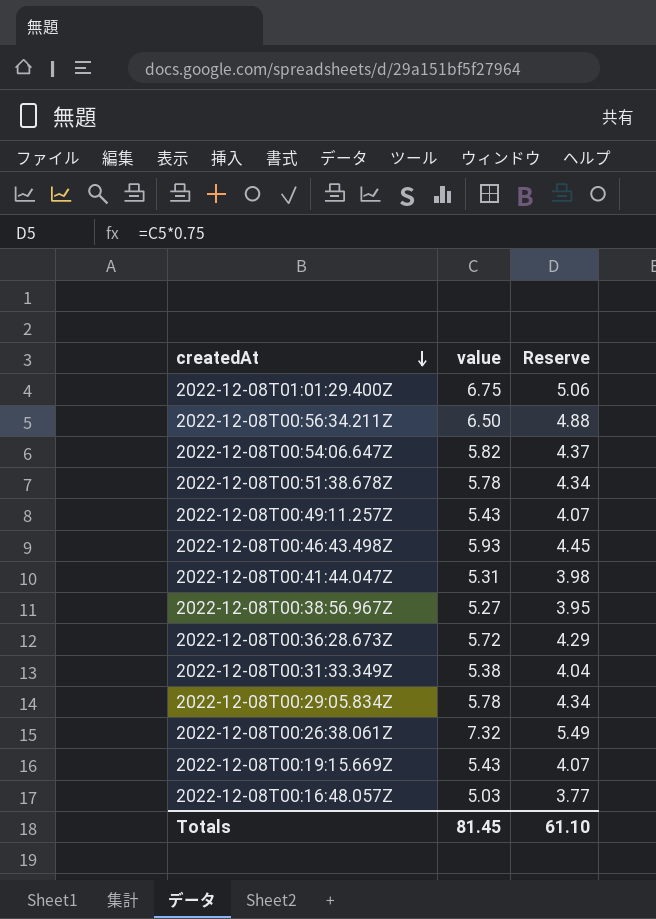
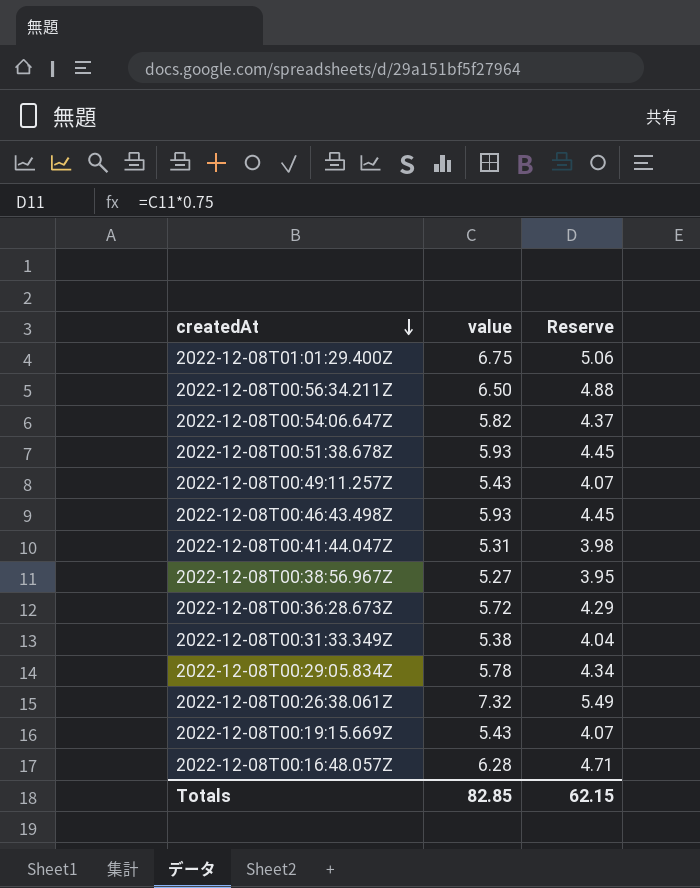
2022-12-08T00:51:38.678Z | value: 5.78 -> 5.93
2022-12-08T00:51:38.678Z | Reserve: 4.34 -> 4.45
2022-12-08T00:16:48.057Z | value: 5.03 -> 6.28
2022-12-08T00:16:48.057Z | Reserve: 3.77 -> 4.71
Totals | value: 81.45 -> 82.85
Totals | Reserve: 61.10 -> 62.15

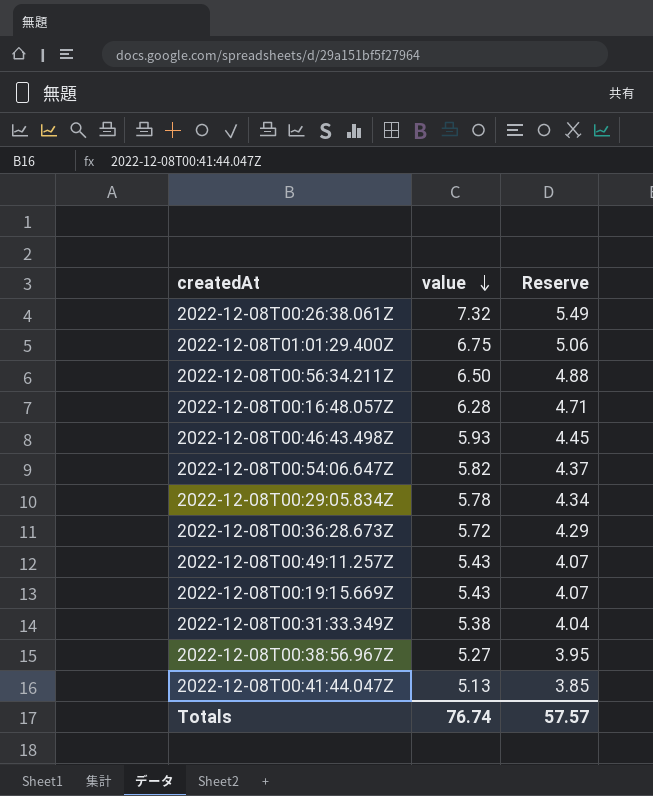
row order: createdAt descending -> value descending
row 2022-12-08T00:51:38.678Z: 5.93 | 4.45 -> none
2022-12-08T00:41:44.047Z | value: 5.31 -> 5.13
2022-12-08T00:41:44.047Z | Reserve: 3.98 -> 3.85
Totals | value: 82.85 -> 76.74
Totals | Reserve: 62.15 -> 57.57

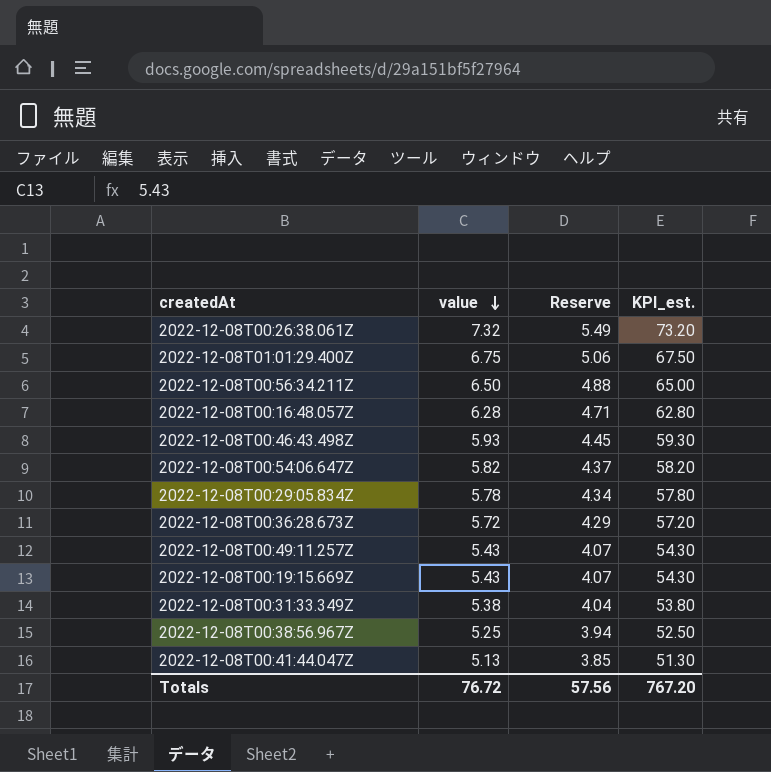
column KPI_est. | formula: none -> [value] * 10
2022-12-08T00:38:56.967Z | value: 5.27 -> 5.25
2022-12-08T00:38:56.967Z | Reserve: 3.95 -> 3.94
Totals | value: 76.74 -> 76.72
Totals | Reserve: 57.57 -> 57.56

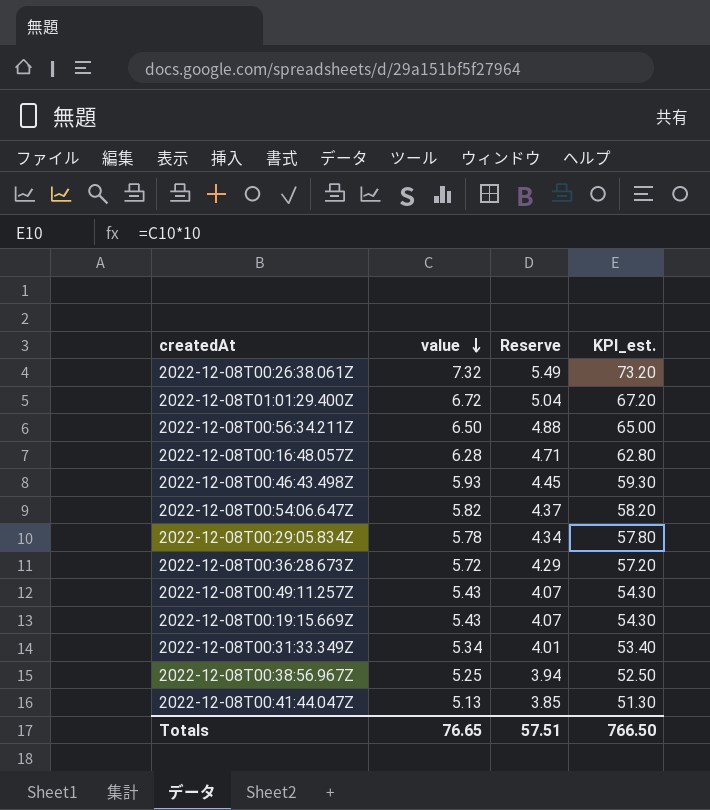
2022-12-08T01:01:29.400Z | value: 6.75 -> 6.72
2022-12-08T01:01:29.400Z | Reserve: 5.06 -> 5.04
2022-12-08T01:01:29.400Z | KPI_est.: 67.50 -> 67.20
2022-12-08T00:31:33.349Z | value: 5.38 -> 5.34
2022-12-08T00:31:33.349Z | Reserve: 4.04 -> 4.01
2022-12-08T00:31:33.349Z | KPI_est.: 53.80 -> 53.40
Totals | value: 76.72 -> 76.65
Totals | Reserve: 57.56 -> 57.51
Totals | KPI_est.: 767.20 -> 766.50

